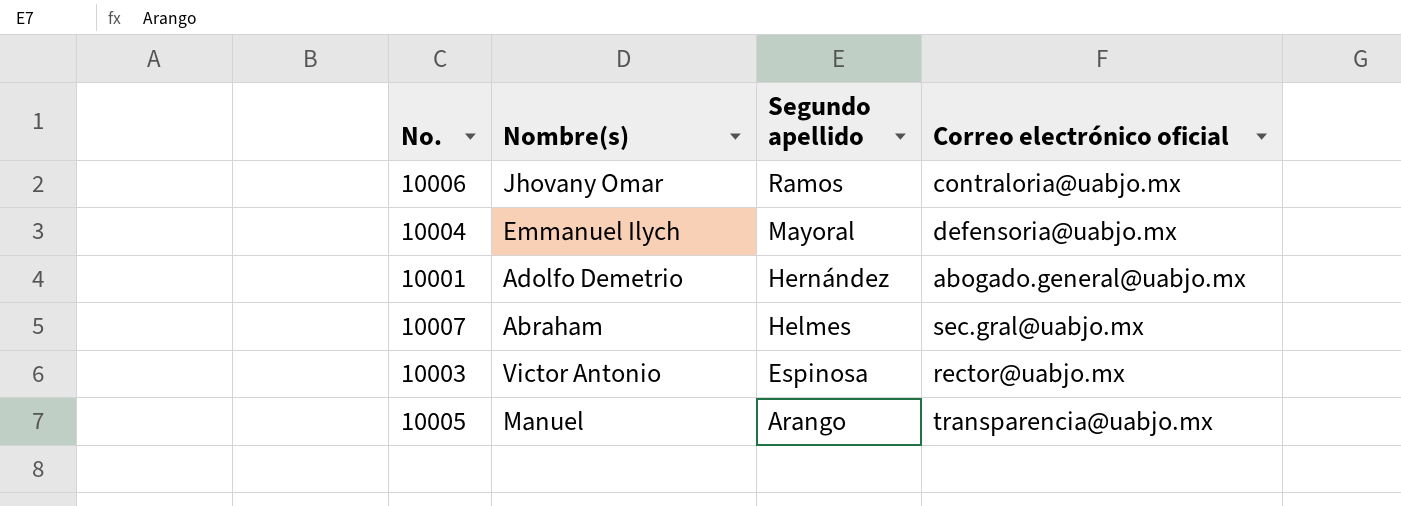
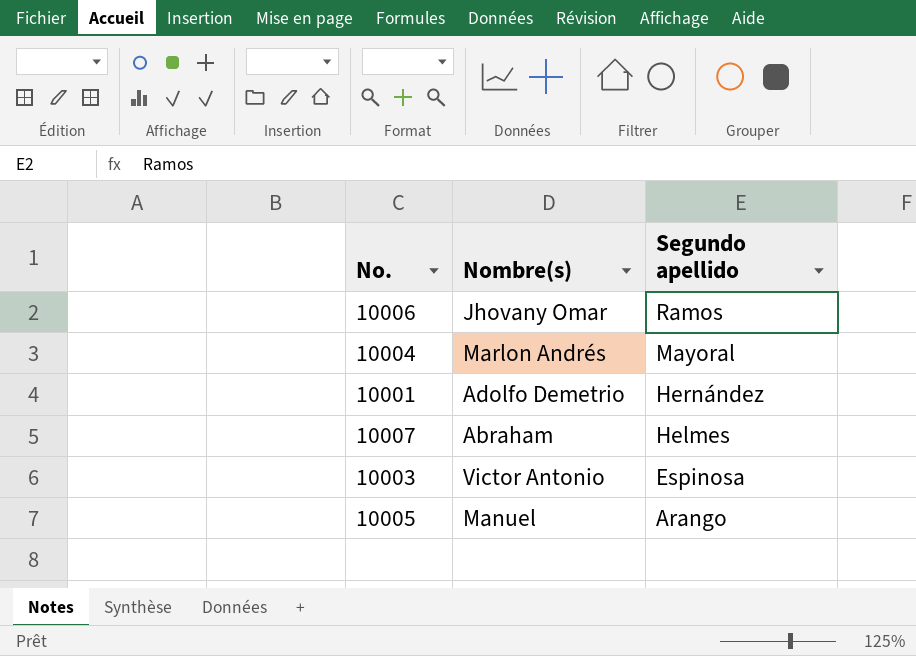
column Correo electrónico oficial | position: 4 -> none
10004 | Nombre(s): Emmanuel Ilych -> Marlon Andrés

